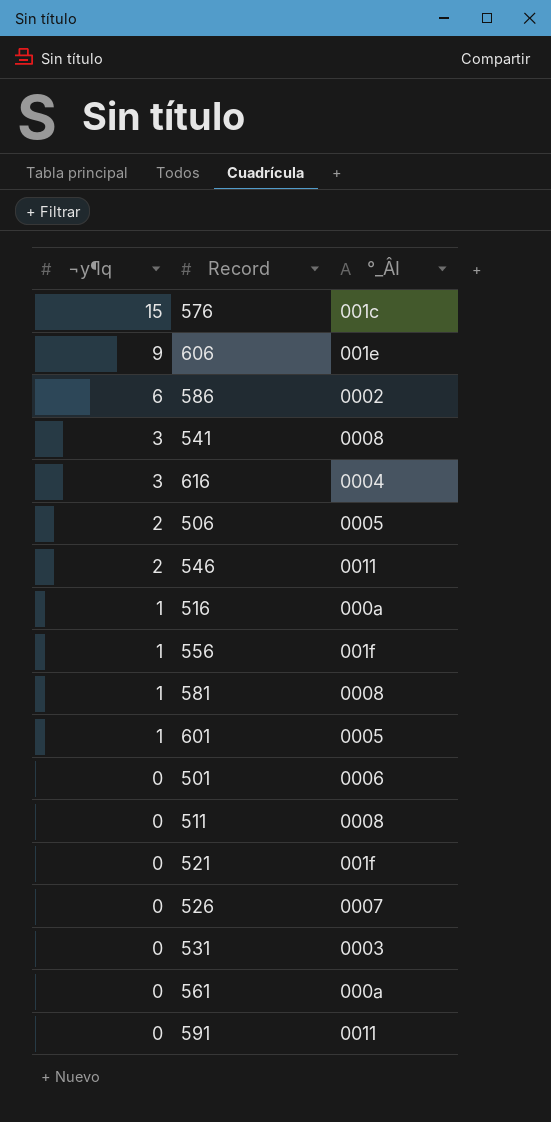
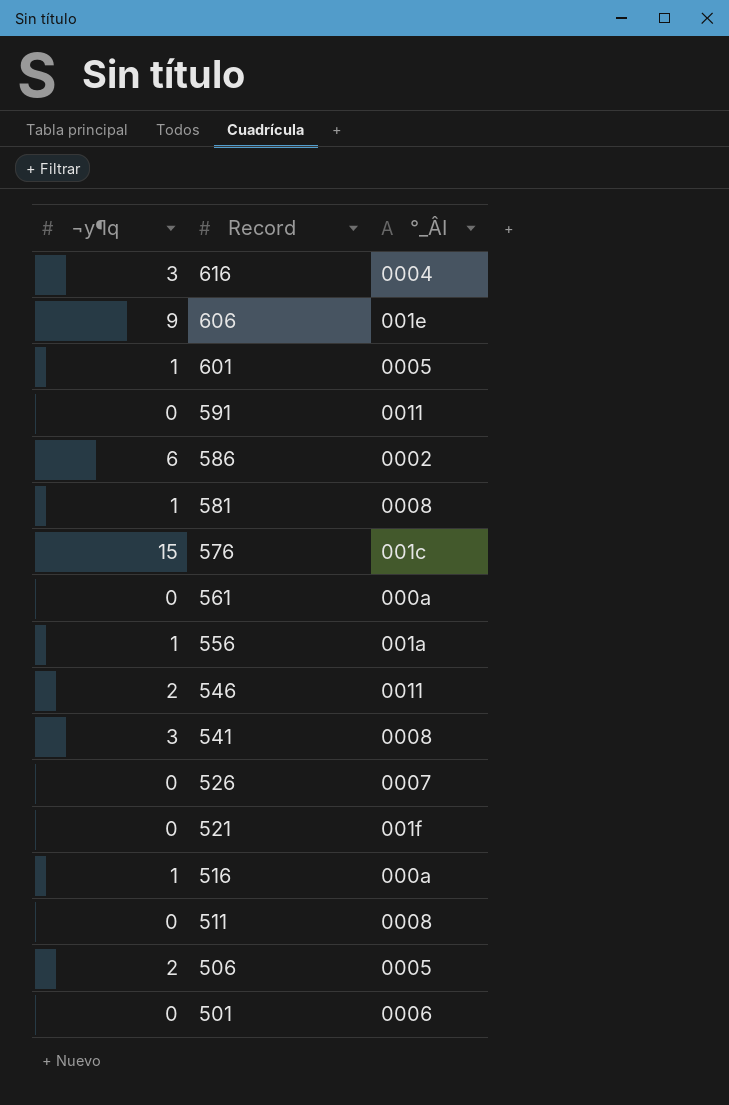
row order: ¬y¶q descending -> Record descending
row 531: 0 | 0003 -> none
556 | °_ÂI: 001f -> 001a

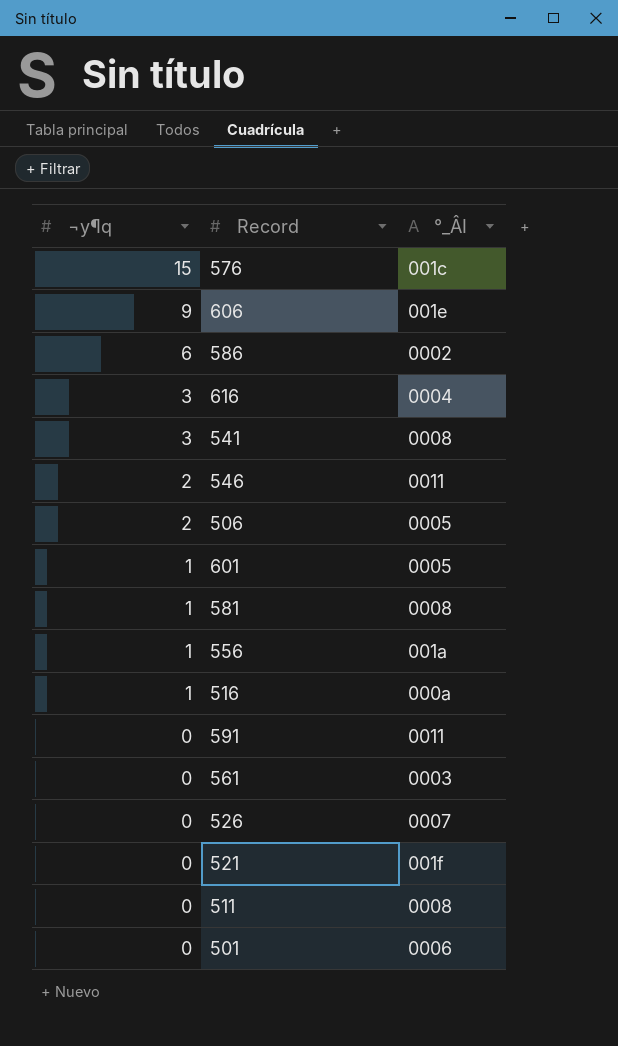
row order: Record descending -> ¬y¶q descending
561 | °_ÂI: 000a -> 0003

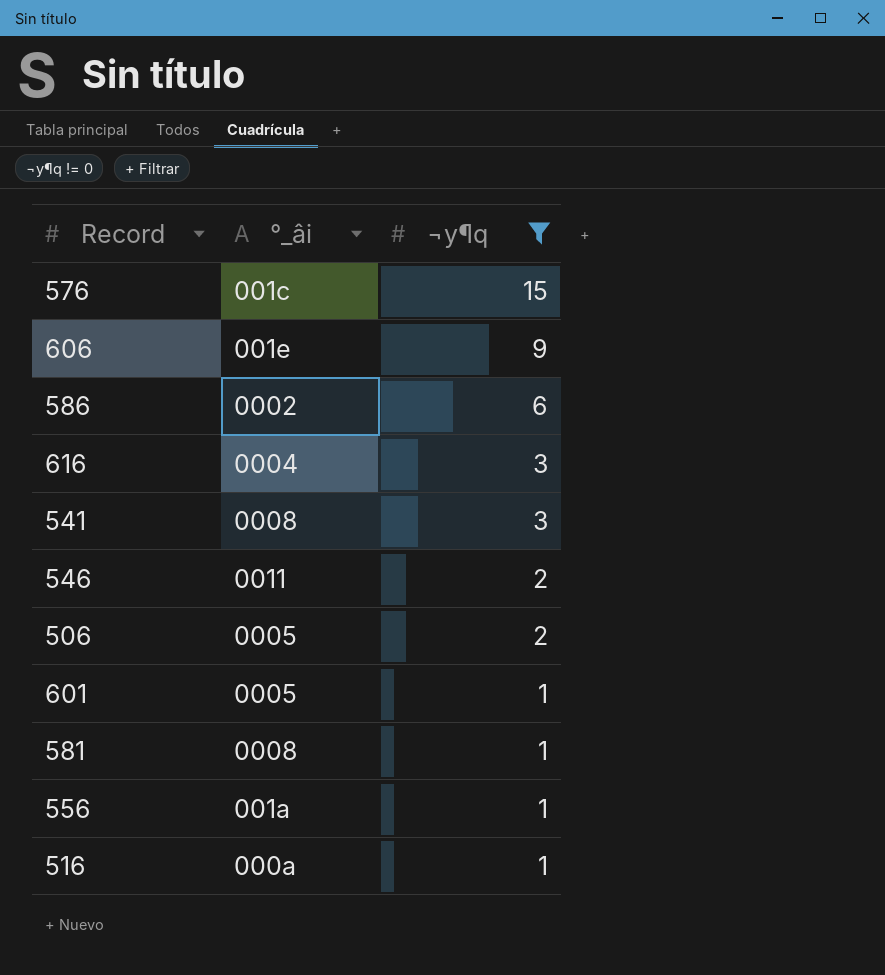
filter: none -> ¬y¶q != 0
column name: °_ÂI -> °_âi
column ¬y¶q | position: 1 -> 3

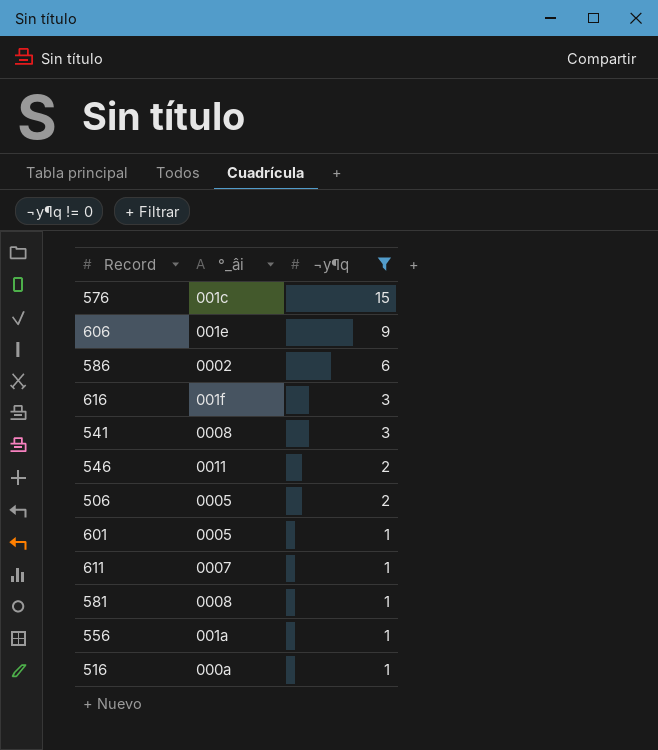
616 | °_âi: 0004 -> 001f
row 611: none -> 0007 | 1

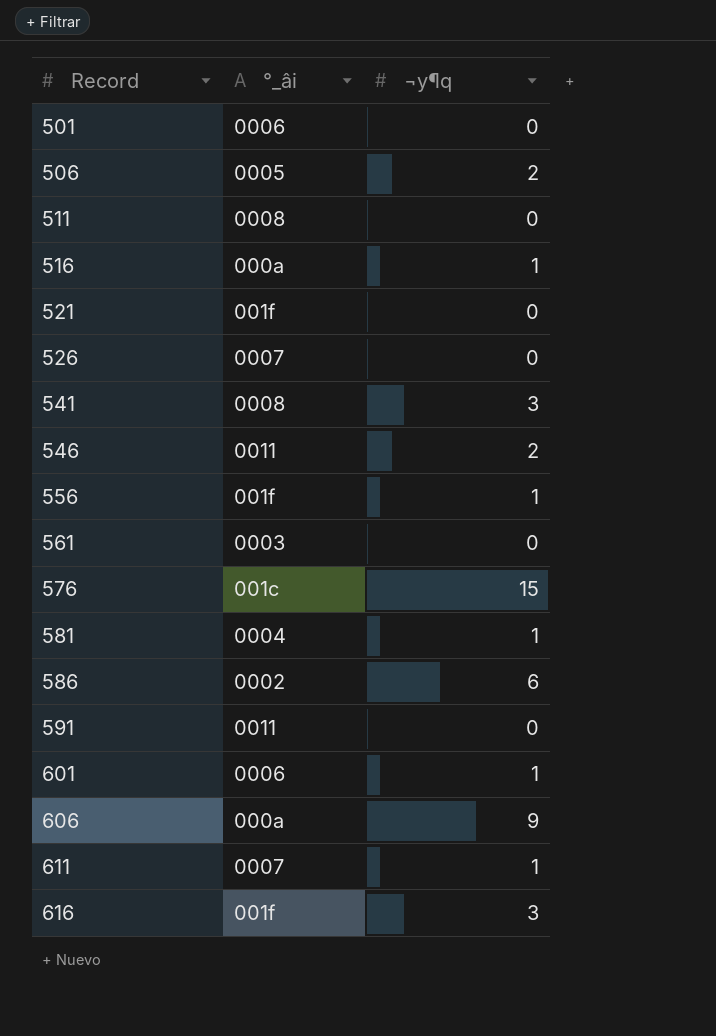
filter: ¬y¶q != 0 -> none
row order: ¬y¶q descending -> Record ascending
556 | °_âi: 001a -> 001f
581 | °_âi: 0008 -> 0004
601 | °_âi: 0005 -> 0006
606 | °_âi: 001e -> 000a

